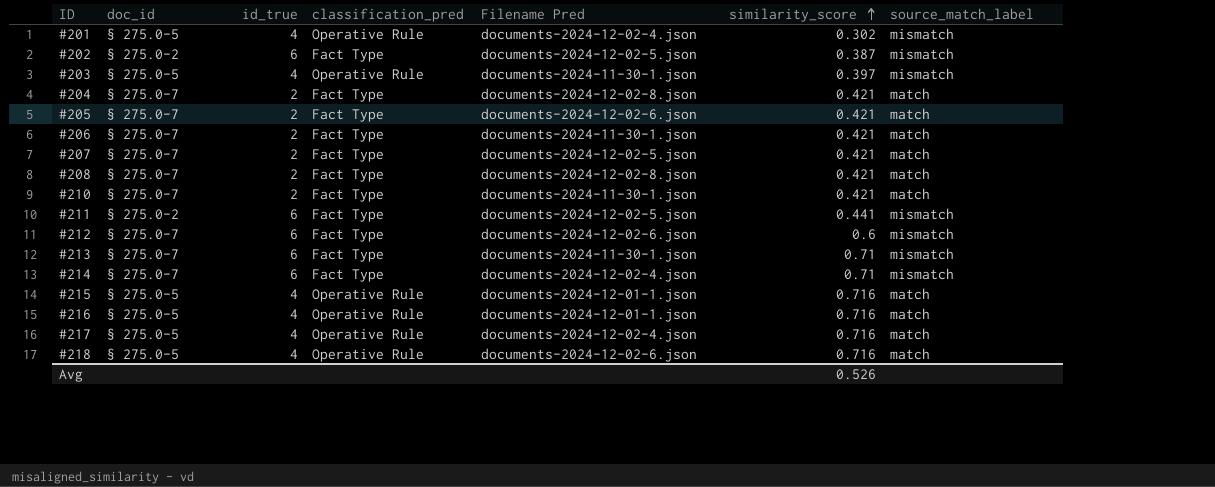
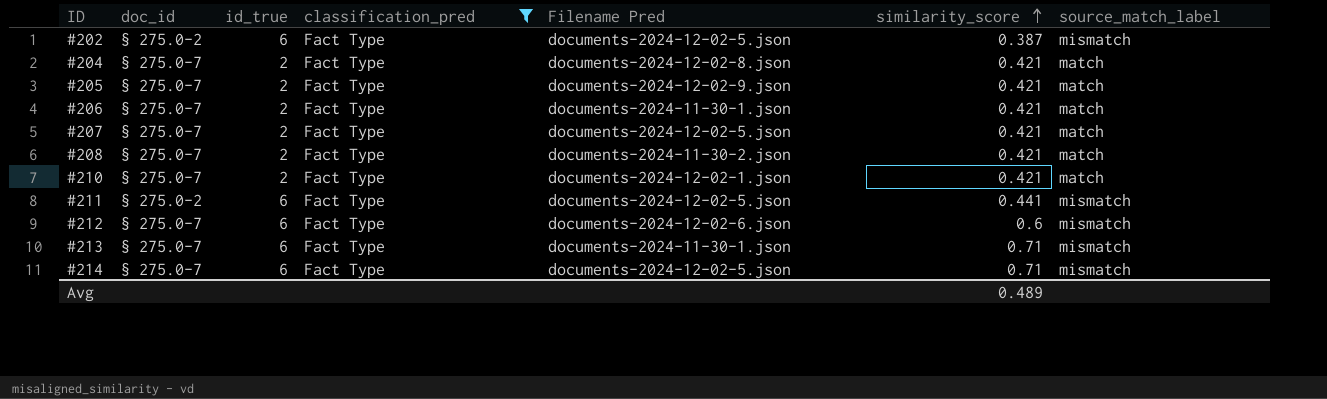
filter: none -> classification_pred = Fact Type
#205 | Filename Pred: documents-2024-12-02-6.json -> documents-2024-12-02-9.json
#208 | Filename Pred: documents-2024-12-02-8.json -> documents-2024-11-30-2.json
#210 | Filename Pred: documents-2024-11-30-1.json -> documents-2024-12-02-1.json
#214 | Filename Pred: documents-2024-12-02-4.json -> documents-2024-12-02-5.json
Avg | similarity_score: 0.526 -> 0.489

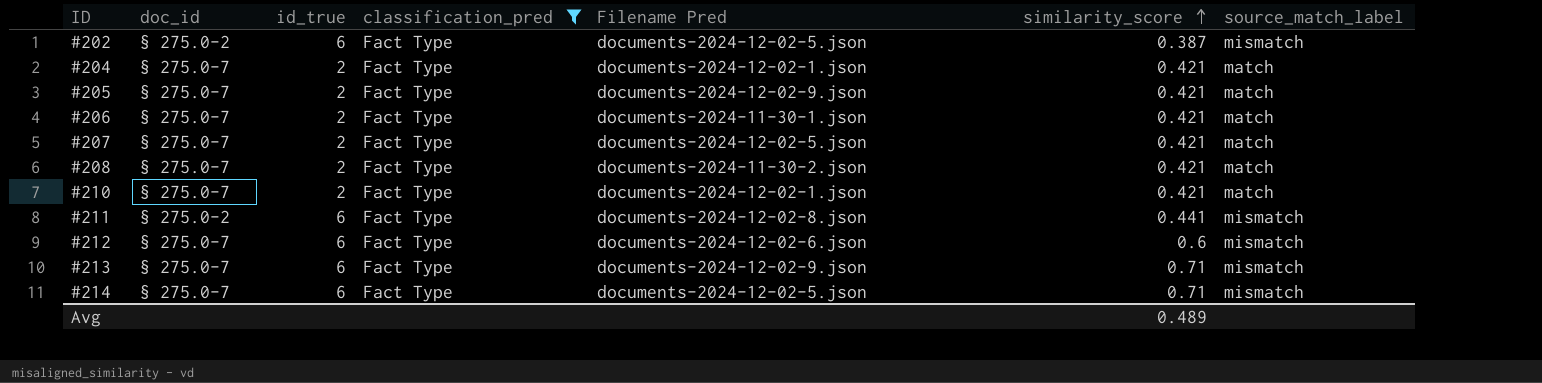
#204 | Filename Pred: documents-2024-12-02-8.json -> documents-2024-12-02-1.json
#211 | Filename Pred: documents-2024-12-02-5.json -> documents-2024-12-02-8.json
#213 | Filename Pred: documents-2024-11-30-1.json -> documents-2024-12-02-9.json

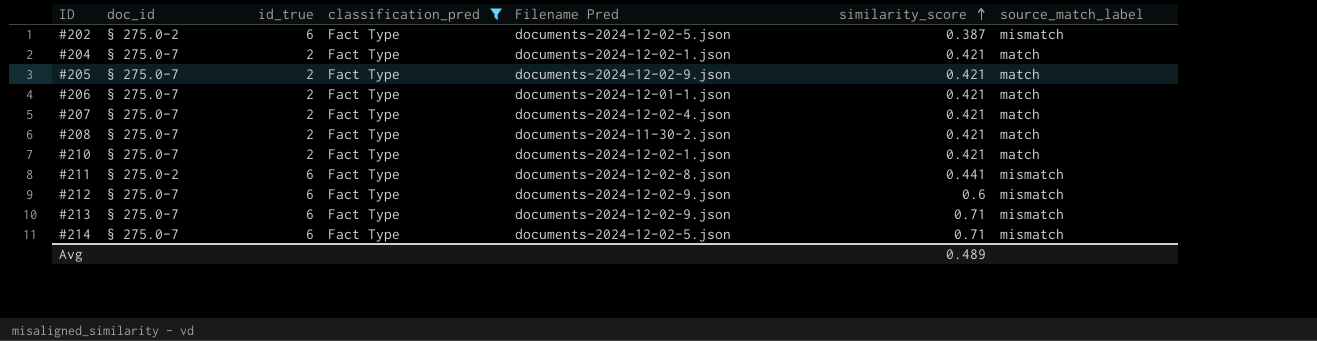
#206 | Filename Pred: documents-2024-11-30-1.json -> documents-2024-12-01-1.json
#207 | Filename Pred: documents-2024-12-02-5.json -> documents-2024-12-02-4.json
#212 | Filename Pred: documents-2024-12-02-6.json -> documents-2024-12-02-9.json

